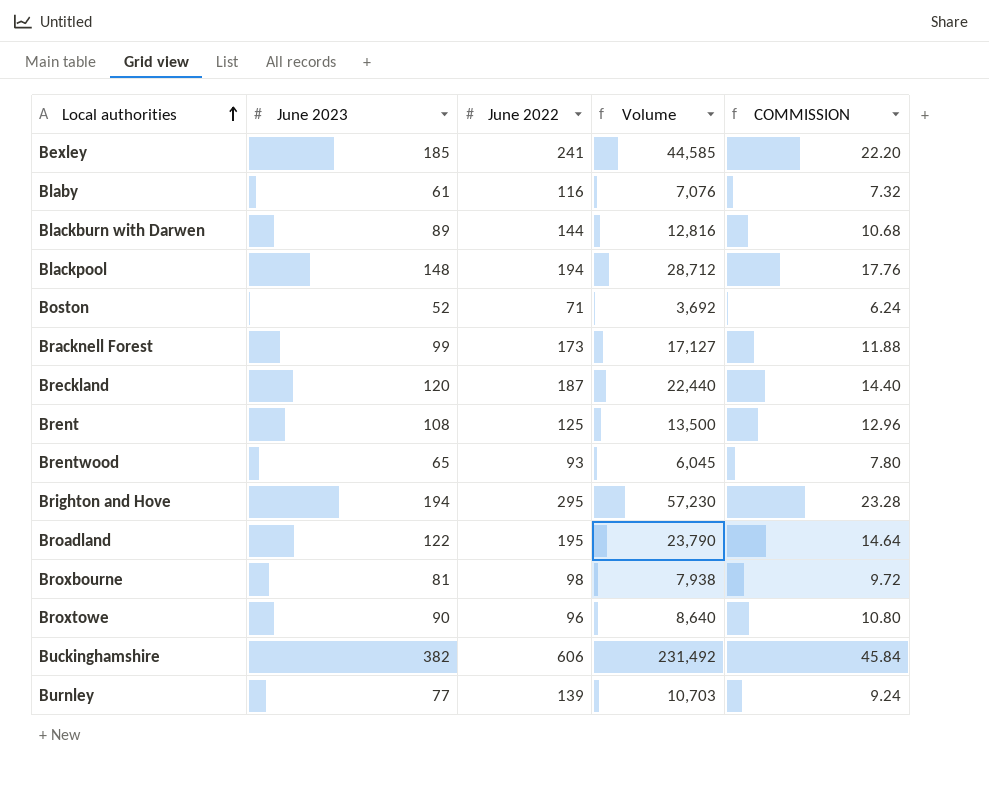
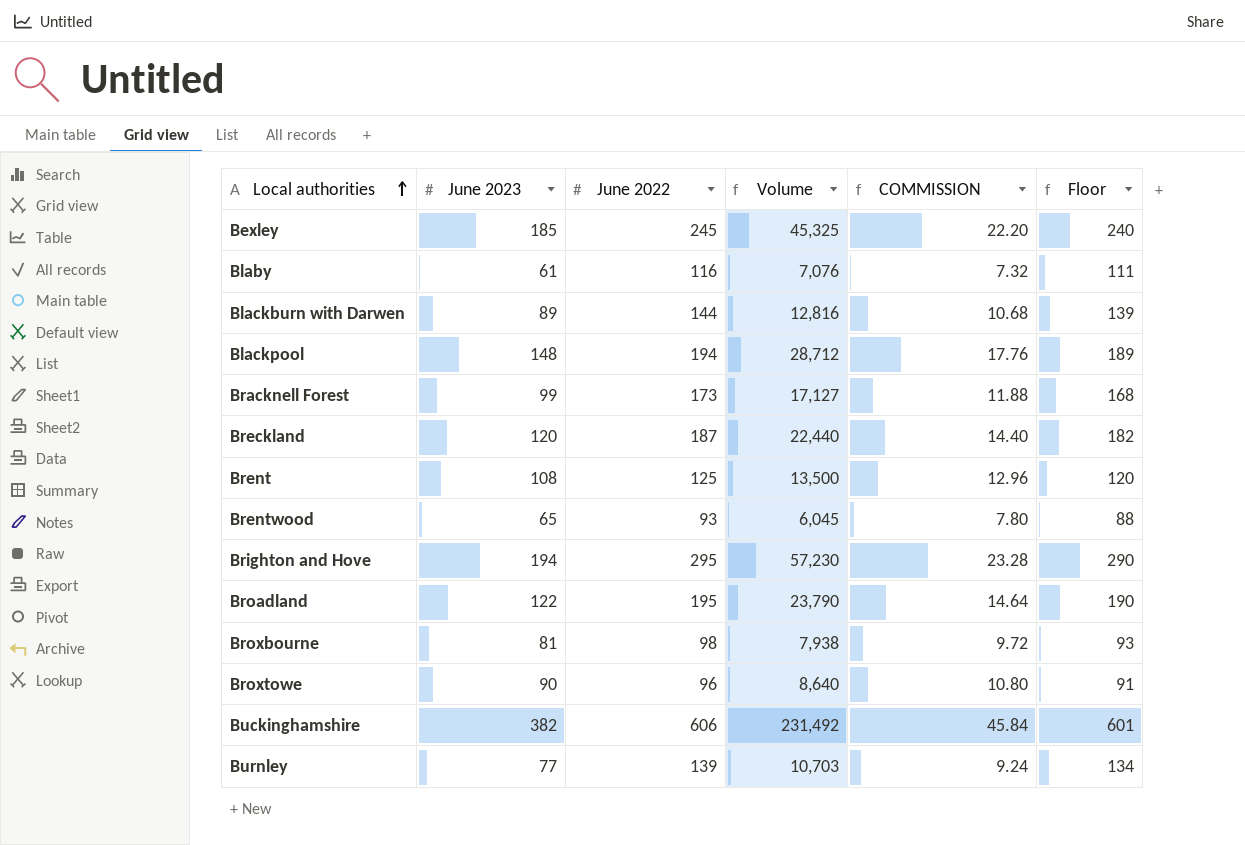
column Floor | formula: none -> [June 2022] - 5
row Boston: 52 | 71 | 3,692 | 6.24 -> none
Bexley | June 2022: 241 -> 245
Bexley | Volume: 44,585 -> 45,325

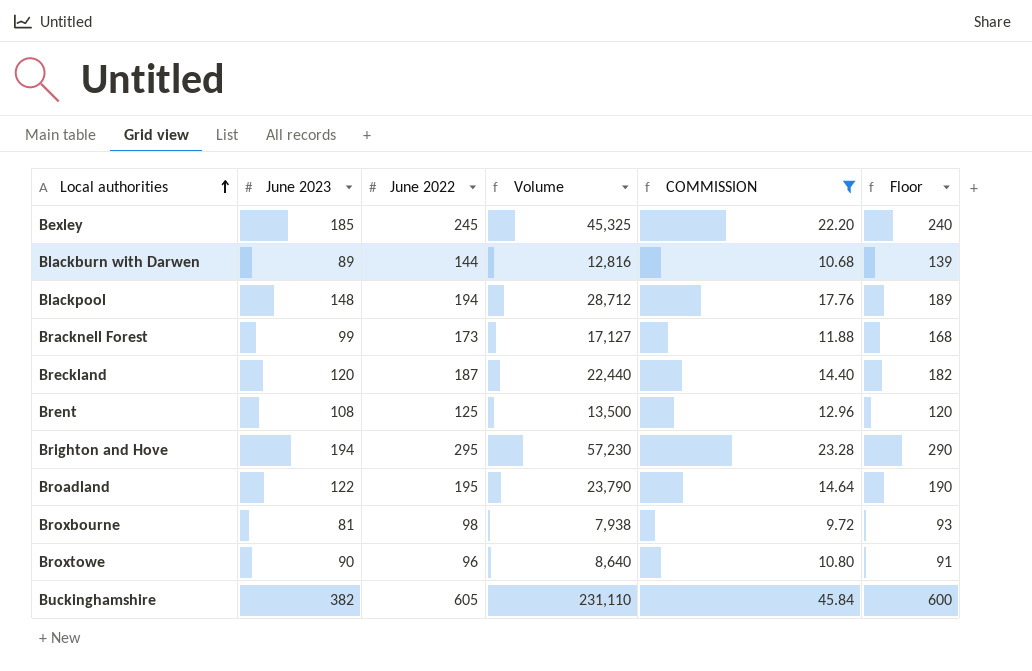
filter: none -> COMMISSION >= 9.72
Buckinghamshire | June 2022: 606 -> 605
Buckinghamshire | Volume: 231,492 -> 231,110
Buckinghamshire | Floor: 601 -> 600

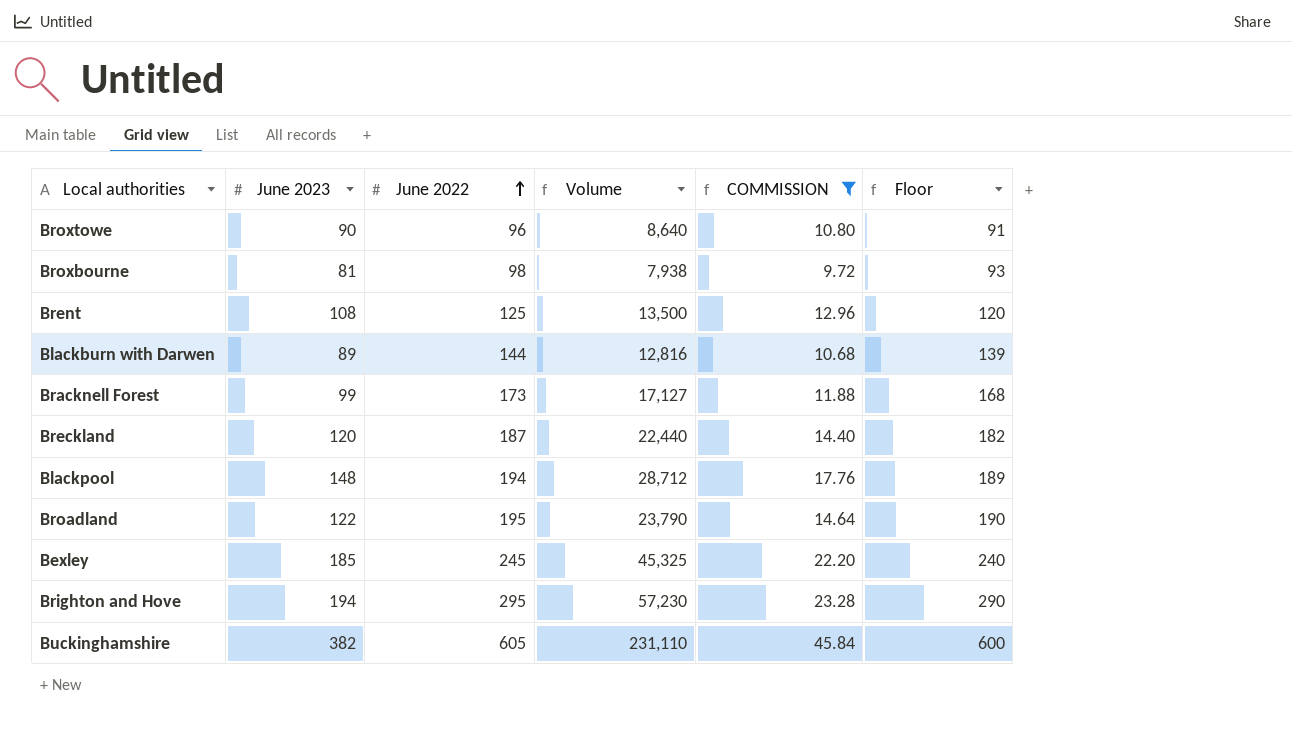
row order: Local authorities ascending -> June 2022 ascending

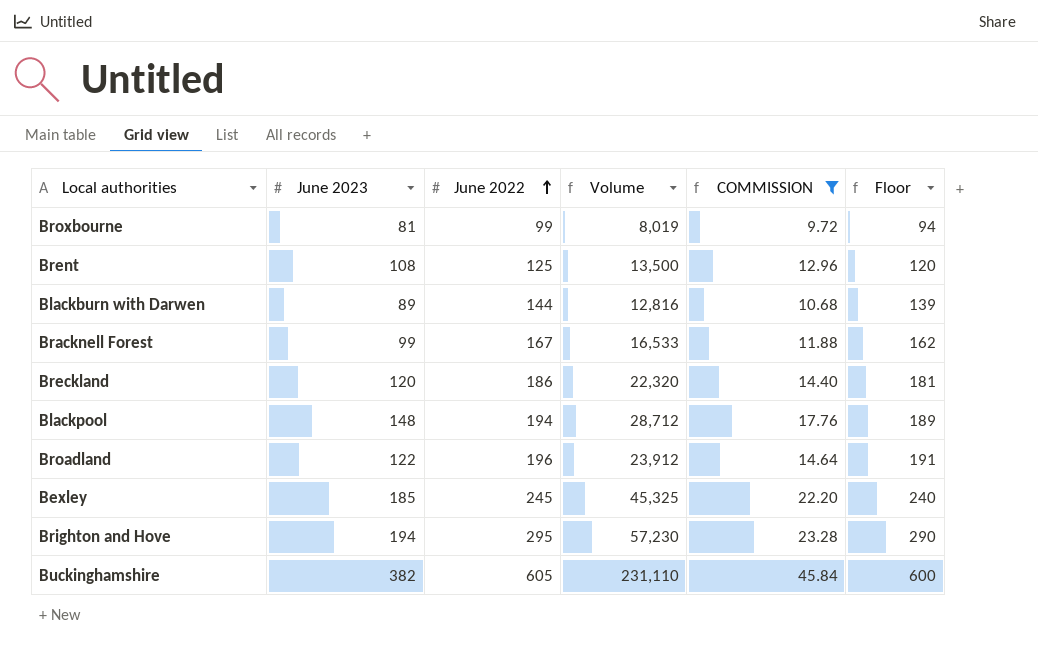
row Broxtowe: 90 | 96 | 8,640 | 10.80 | 91 -> none
Broxbourne | June 2022: 98 -> 99
Broxbourne | Volume: 7,938 -> 8,019
Broxbourne | Floor: 93 -> 94
Bracknell Forest | June 2022: 173 -> 167
Bracknell Forest | Volume: 17,127 -> 16,533
Bracknell Forest | Floor: 168 -> 162
Breckland | June 2022: 187 -> 186
Breckland | Volume: 22,440 -> 22,320
Breckland | Floor: 182 -> 181
Broadland | June 2022: 195 -> 196
Broadland | Volume: 23,790 -> 23,912
Broadland | Floor: 190 -> 191

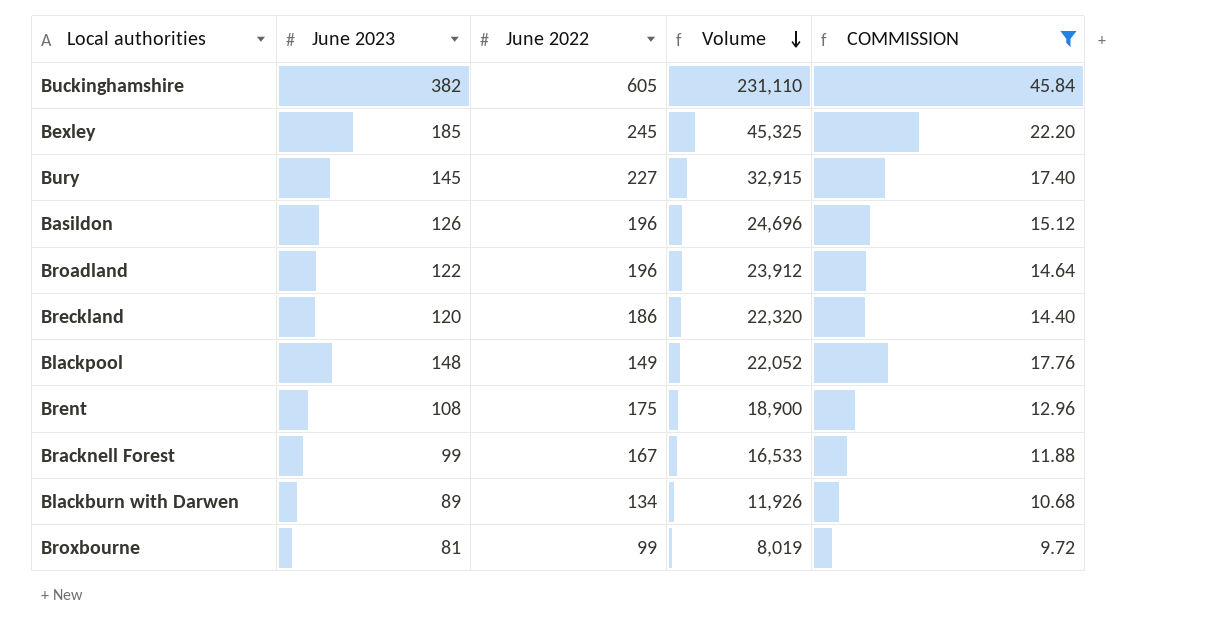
row order: June 2022 ascending -> Volume descending
column Floor | formula: [June 2022] - 5 -> none
row Brighton and Hove: 194 | 295 | 57,230 | 23.28 | 290 -> none
row Bury: none -> 145 | 227 | 32,915 | 17.40
row Basildon: none -> 126 | 196 | 24,696 | 15.12
Blackpool | June 2022: 194 -> 149
Blackpool | Volume: 28,712 -> 22,052
Brent | June 2022: 125 -> 175
Brent | Volume: 13,500 -> 18,900
Blackburn with Darwen | June 2022: 144 -> 134
Blackburn with Darwen | Volume: 12,816 -> 11,926

